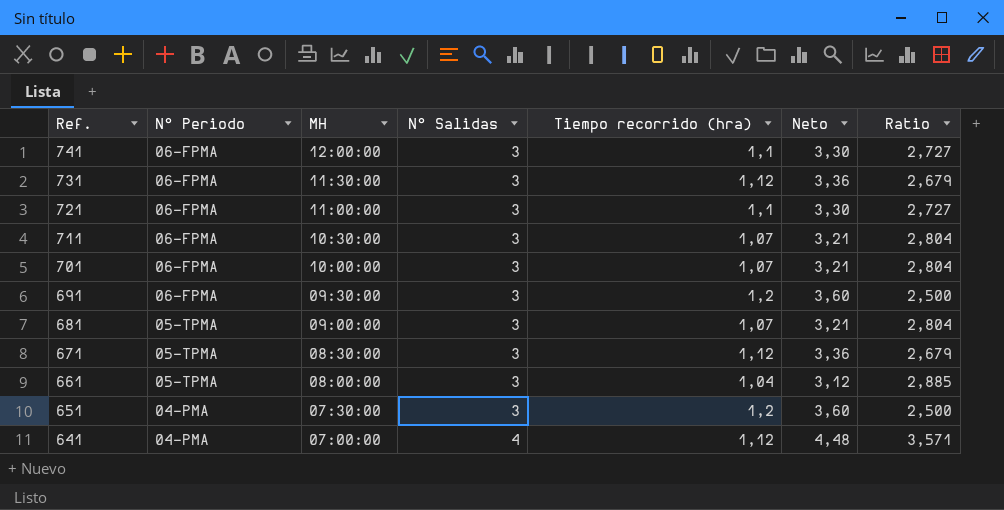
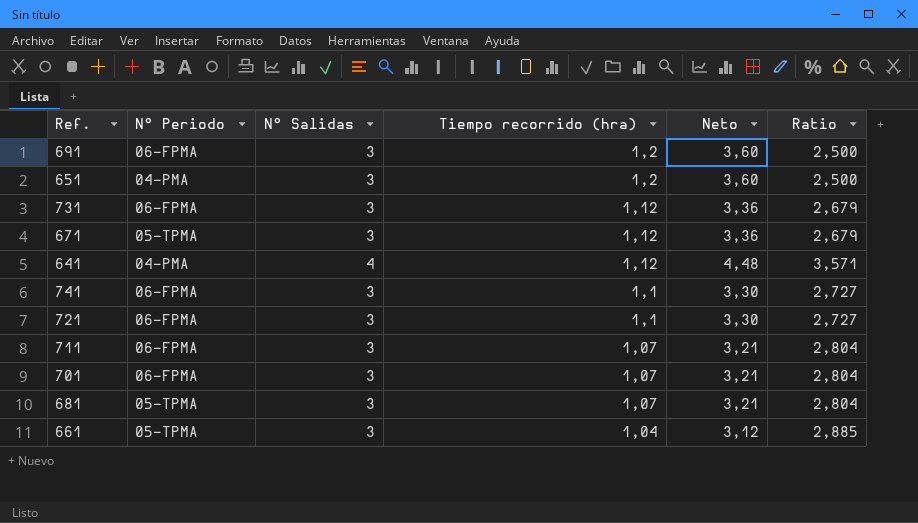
row order: Ref. descending -> Tiempo recorrido (hra) descending
column MH | position: 3 -> none

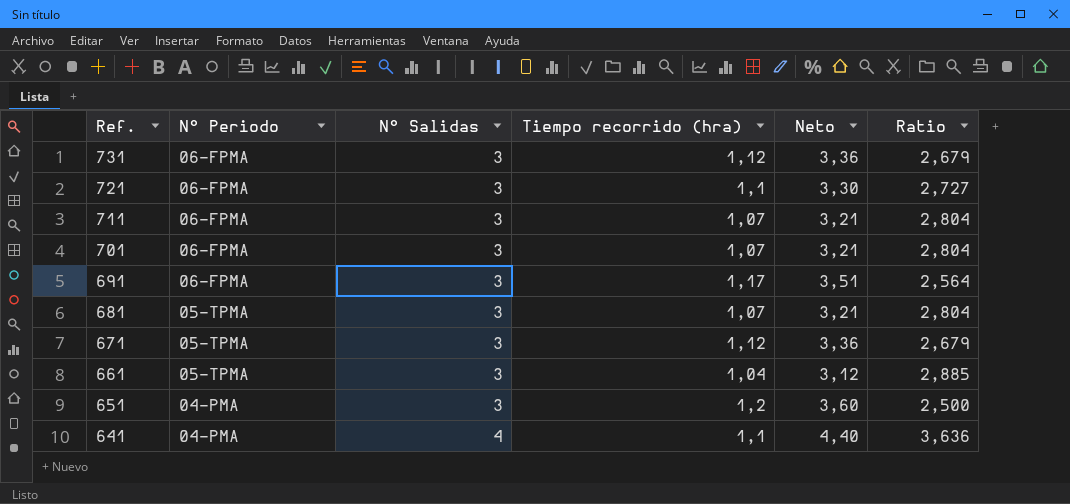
row order: Tiempo recorrido (hra) descending -> Ref. descending
row 741: 06-FPMA | 3 | 1,1 | 3,30 | 2,727 -> none
691 | Tiempo recorrido (hra): 1,2 -> 1,17
691 | Neto: 3,60 -> 3,51
691 | Ratio: 2,500 -> 2,564
641 | Tiempo recorrido (hra): 1,12 -> 1,1
641 | Neto: 4,48 -> 4,40
641 | Ratio: 3,571 -> 3,636

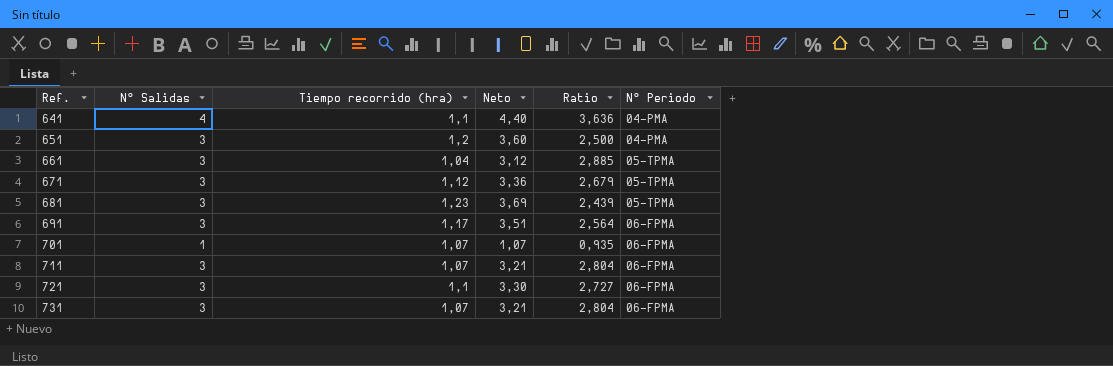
row order: Ref. descending -> Ref. ascending
column N° Periodo | position: 2 -> 6
681 | Tiempo recorrido (hra): 1,07 -> 1,23
681 | Neto: 3,21 -> 3,69
681 | Ratio: 2,804 -> 2,439
701 | N° Salidas: 3 -> 1
701 | Neto: 3,21 -> 1,07
701 | Ratio: 2,804 -> 0,935
731 | Tiempo recorrido (hra): 1,12 -> 1,07
731 | Neto: 3,36 -> 3,21
731 | Ratio: 2,679 -> 2,804

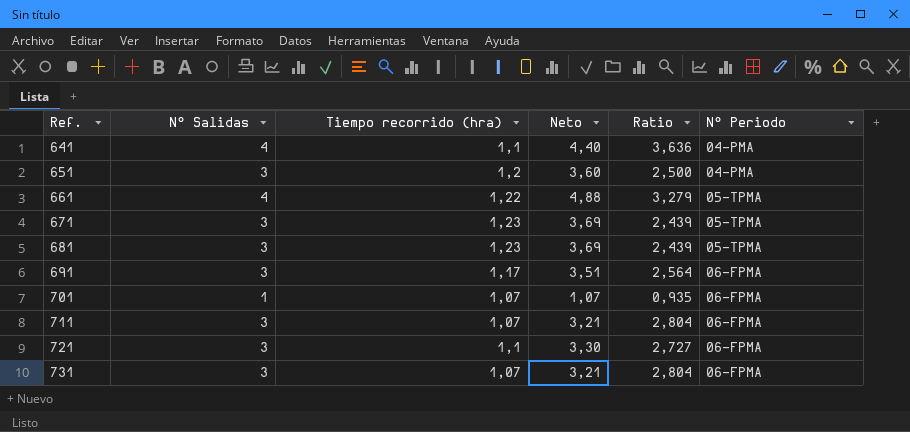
661 | N° Salidas: 3 -> 4
661 | Tiempo recorrido (hra): 1,04 -> 1,22
661 | Neto: 3,12 -> 4,88
661 | Ratio: 2,885 -> 3,279
671 | Tiempo recorrido (hra): 1,12 -> 1,23
671 | Neto: 3,36 -> 3,69
671 | Ratio: 2,679 -> 2,439

